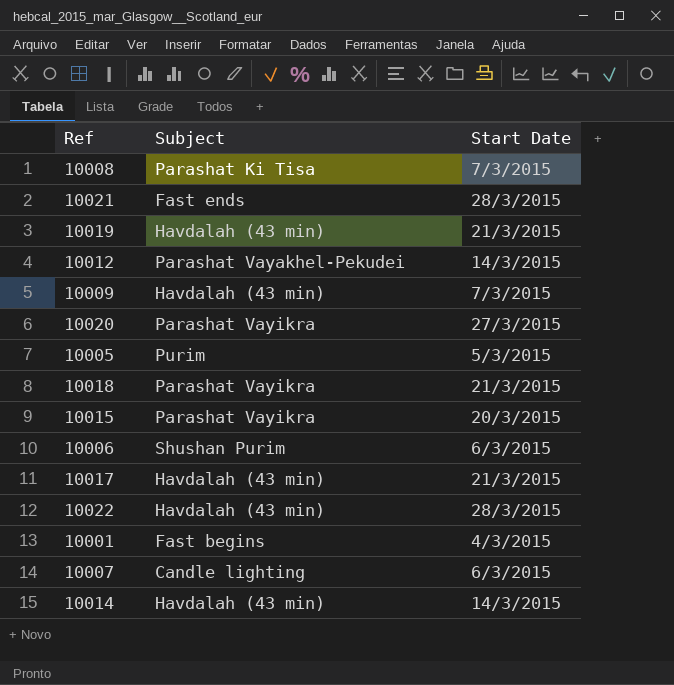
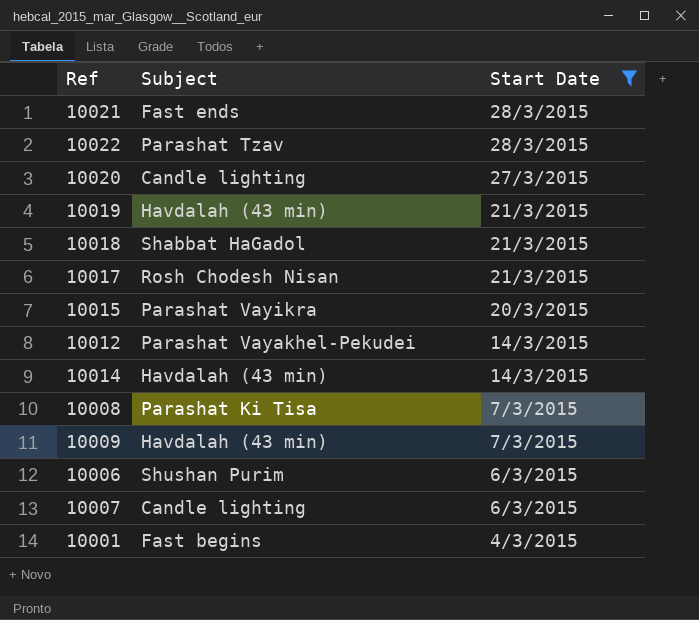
filter: none -> Start Date != 5/3/2015
row order: none -> Start Date descending
10022 | Subject: Havdalah (43 min) -> Parashat Tzav
10020 | Subject: Parashat Vayikra -> Candle lighting
10018 | Subject: Parashat Vayikra -> Shabbat HaGadol
10017 | Subject: Havdalah (43 min) -> Rosh Chodesh Nisan

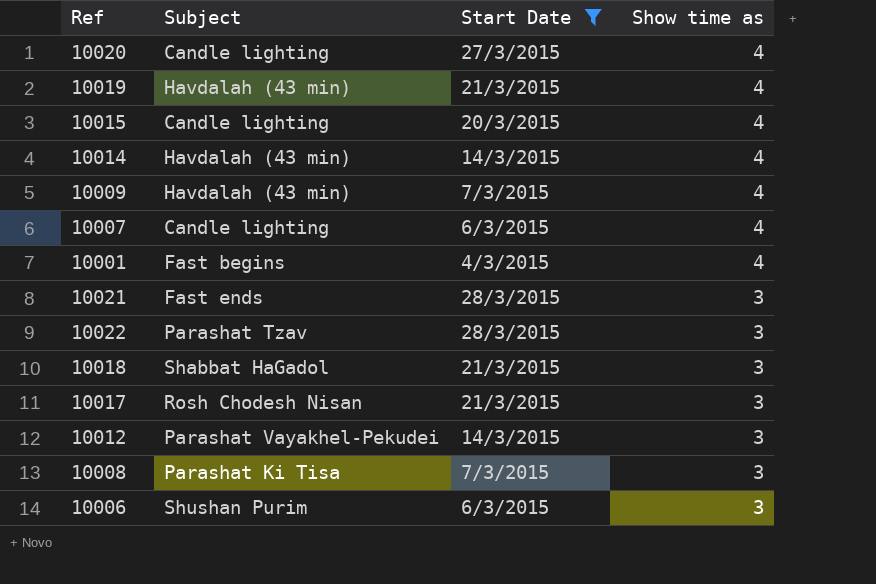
row order: Start Date descending -> Show time as descending
column Show time as | position: none -> 4
10015 | Subject: Parashat Vayikra -> Candle lighting

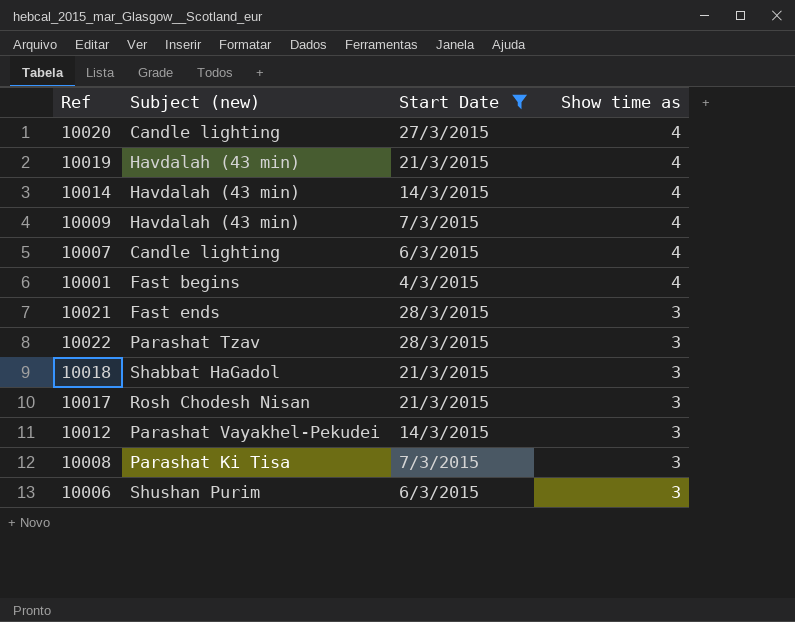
column name: Subject -> Subject (new)
row 10015: Candle lighting | 20/3/2015 | 4 -> none

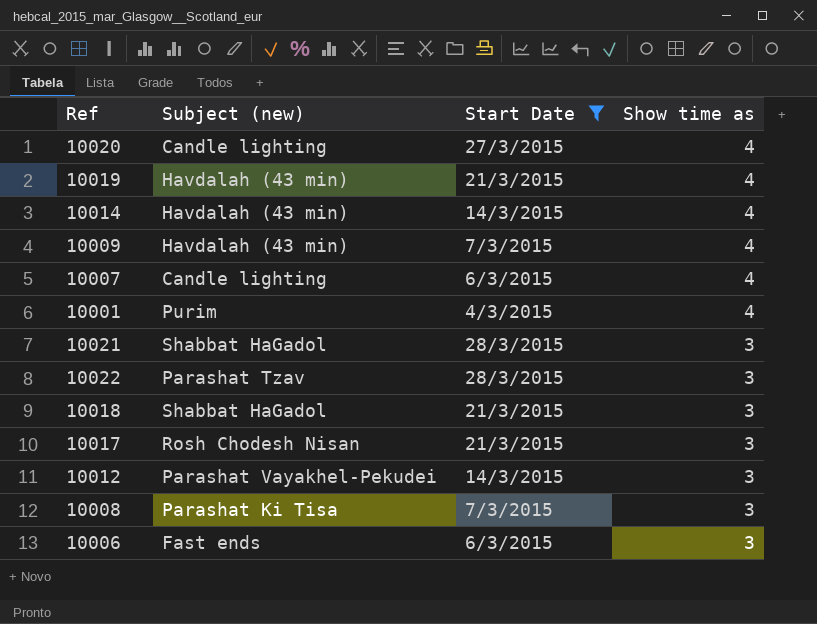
10001 | Subject (new): Fast begins -> Purim
10021 | Subject (new): Fast ends -> Shabbat HaGadol
10006 | Subject (new): Shushan Purim -> Fast ends

